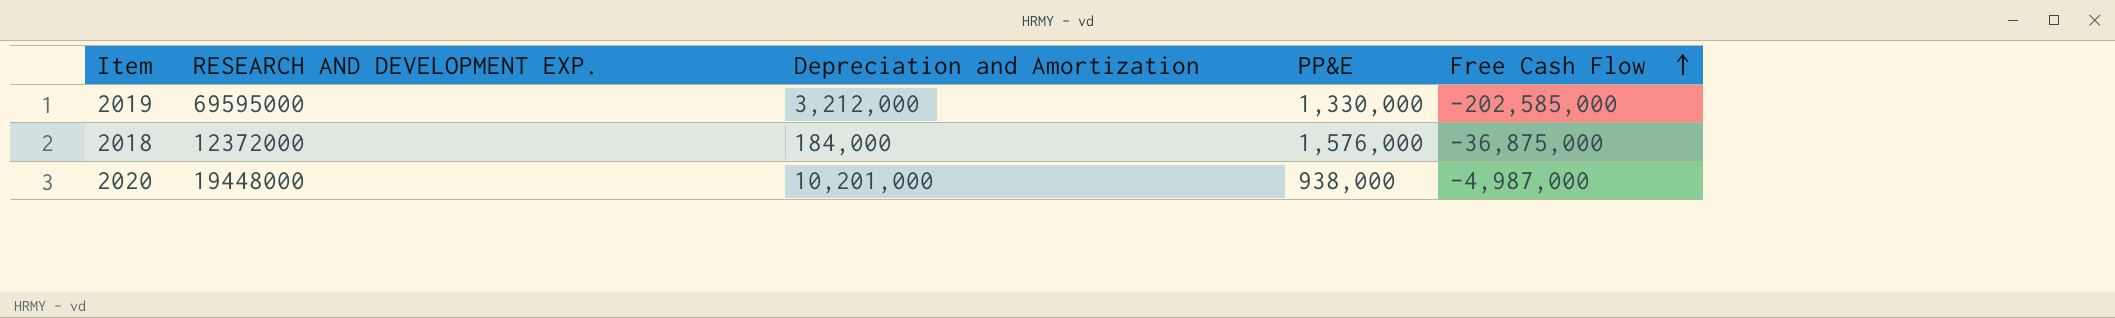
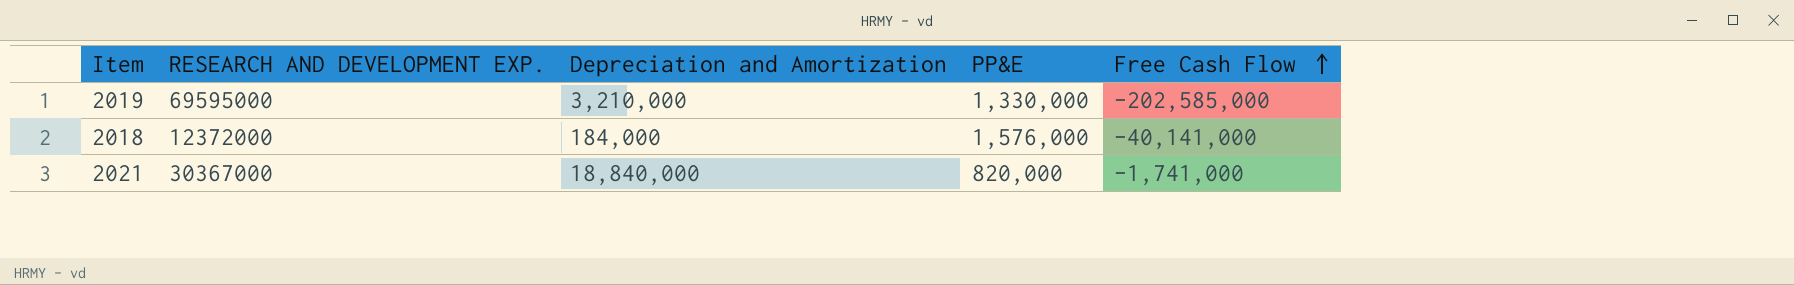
row 2020: 19448000 | 10,201,000 | 938,000 | -4,987,000 -> none
2019 | Depreciation and Amortization: 3,212,000 -> 3,210,000
2018 | Free Cash Flow: -36,875,000 -> -40,141,000
row 2021: none -> 30367000 | 18,840,000 | 820,000 | -1,741,000

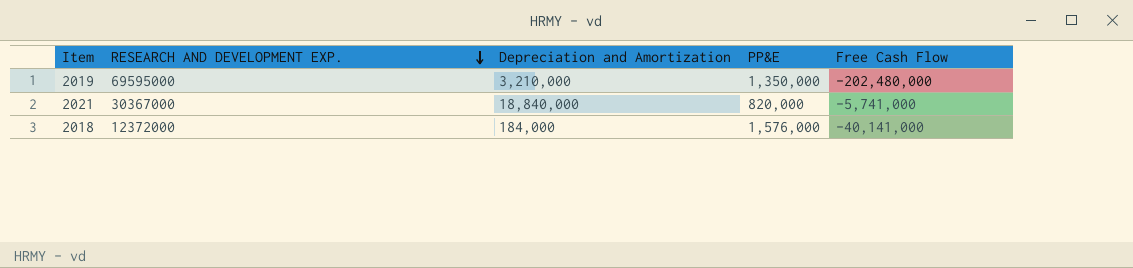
row order: Free Cash Flow ascending -> RESEARCH AND DEVELOPMENT EXP. descending
2019 | PP&E: 1,330,000 -> 1,350,000
2019 | Free Cash Flow: -202,585,000 -> -202,480,000
2021 | Free Cash Flow: -1,741,000 -> -5,741,000

